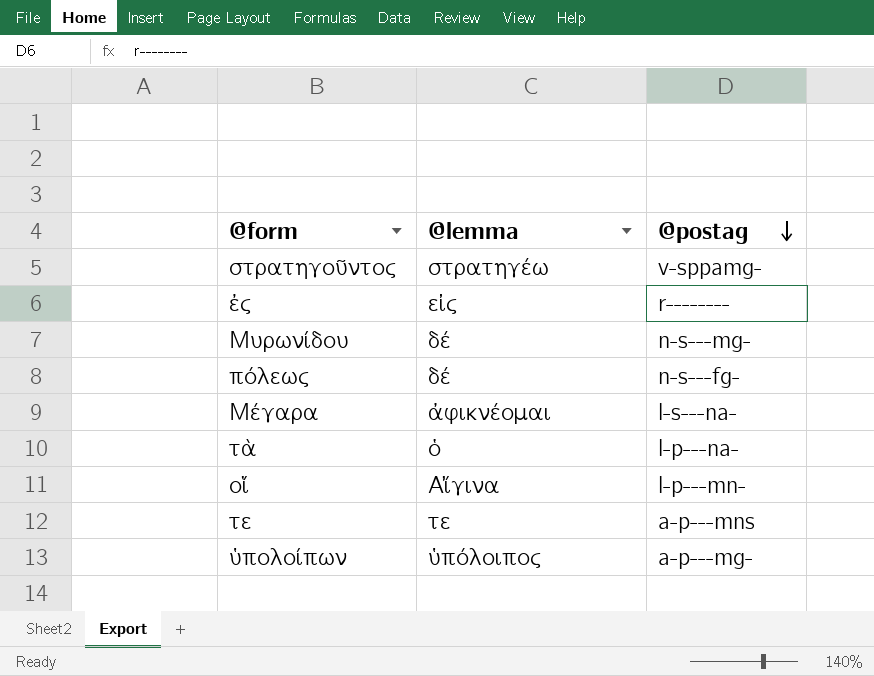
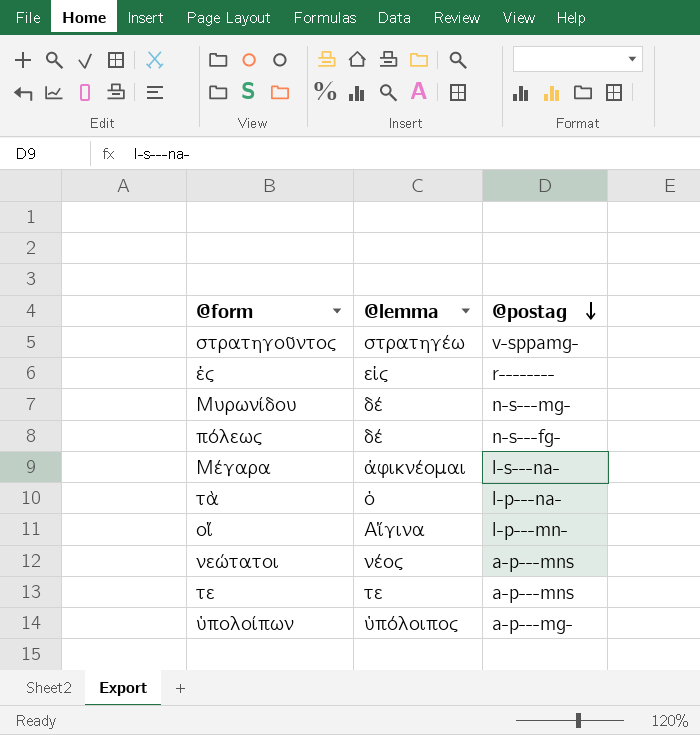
row νεώτατοι: none -> νέος | a-p---mns

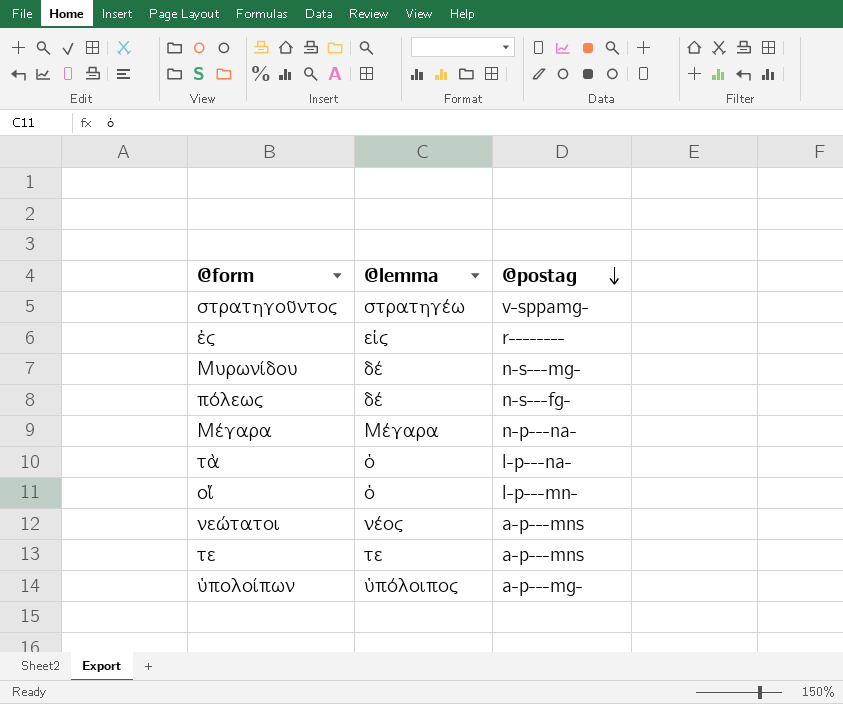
Μέγαρα | @lemma: ἀφικνέομαι -> Μέγαρα
Μέγαρα | @postag: l-s---na- -> n-p---na-
οἵ | @lemma: Αἴγινα -> ὁ

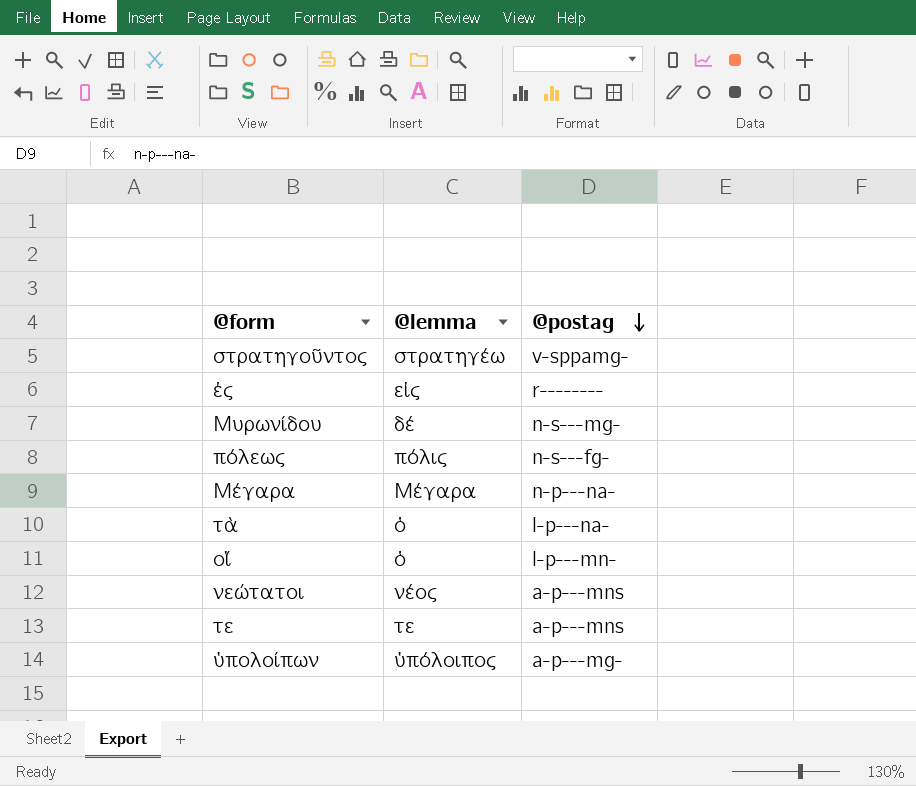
πόλεως | @lemma: δέ -> πόλις

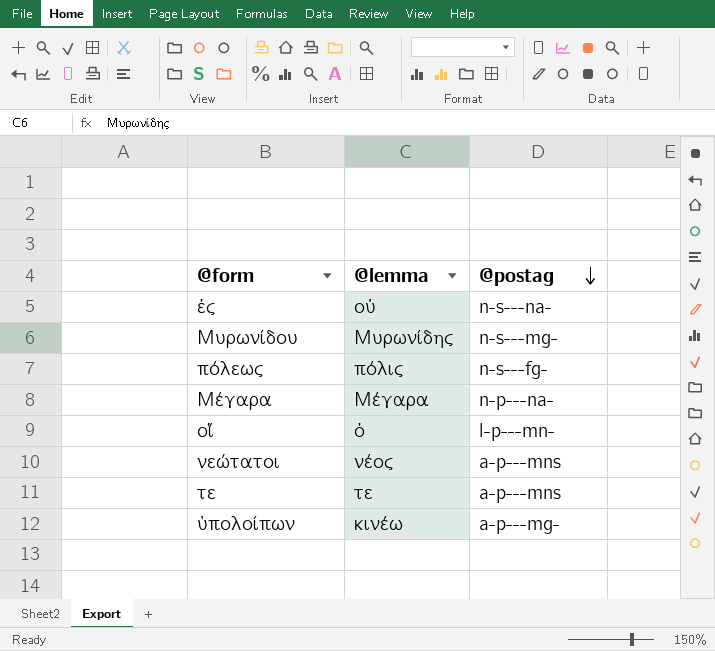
row στρατηγοῦντος: στρατηγέω | v-sppamg- -> none
row τὰ: ὁ | l-p---na- -> none
ἐς | @lemma: εἰς -> οὐ
ἐς | @postag: r-------- -> n-s---na-
Μυρωνίδου | @lemma: δέ -> Μυρωνίδης
ὑπολοίπων | @lemma: ὑπόλοιπος -> κινέω

